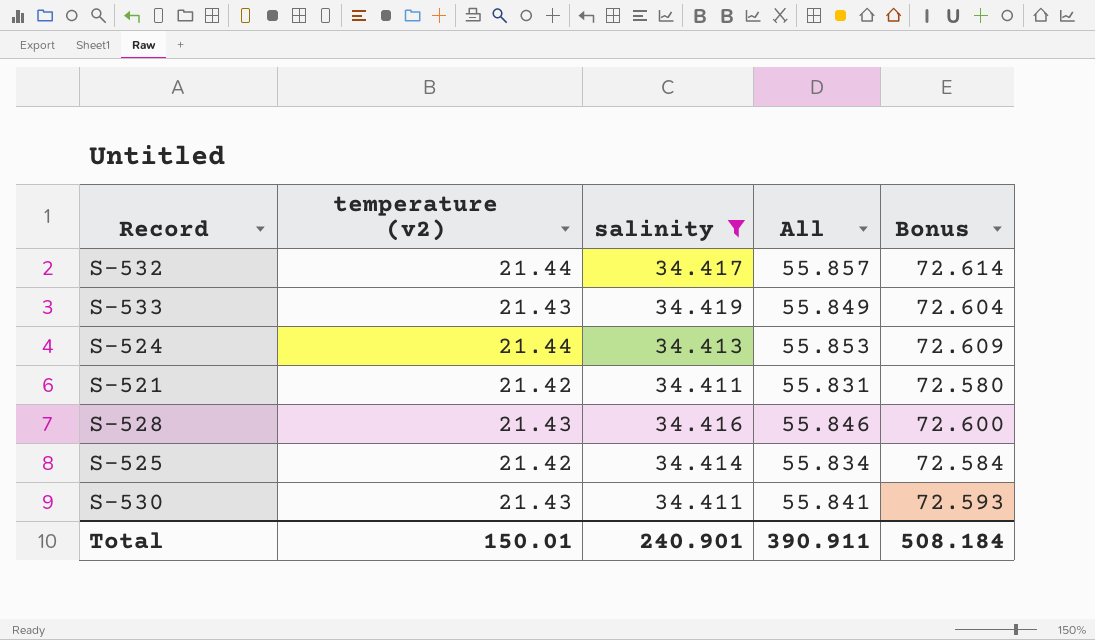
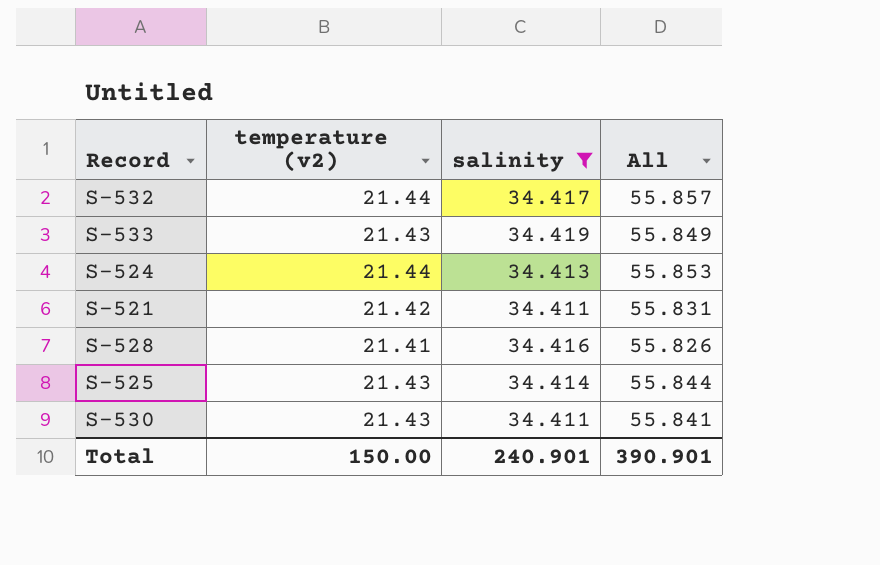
column Bonus | formula: [All] * 1.3 -> none
S-528 | temperature (v2): 21.43 -> 21.41
S-528 | All: 55.846 -> 55.826
S-525 | temperature (v2): 21.42 -> 21.43
S-525 | All: 55.834 -> 55.844
Total | temperature (v2): 150.01 -> 150.00
Total | All: 390.911 -> 390.901

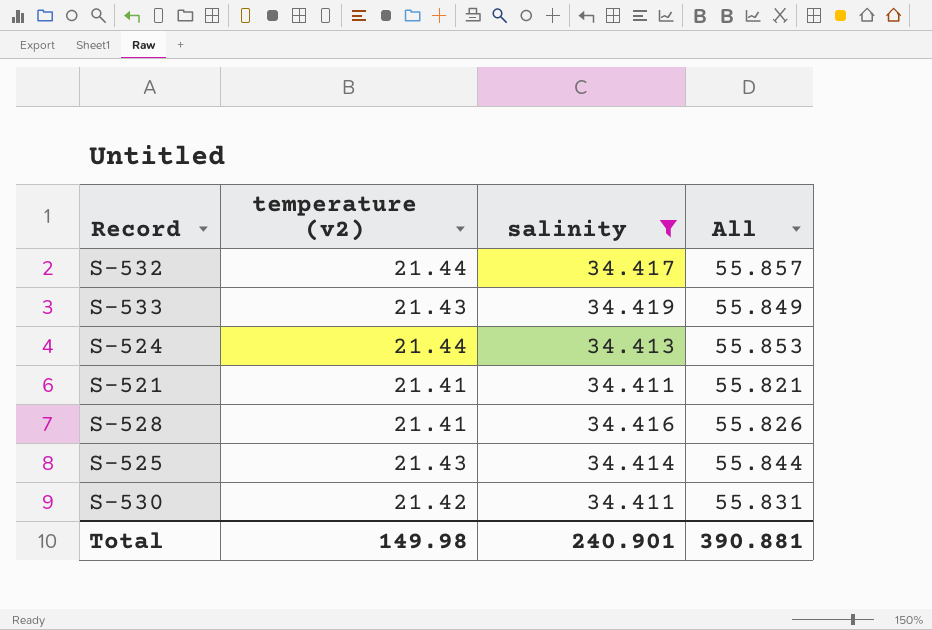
S-521 | temperature (v2): 21.42 -> 21.41
S-521 | All: 55.831 -> 55.821
S-530 | temperature (v2): 21.43 -> 21.42
S-530 | All: 55.841 -> 55.831
Total | temperature (v2): 150.00 -> 149.98
Total | All: 390.901 -> 390.881

